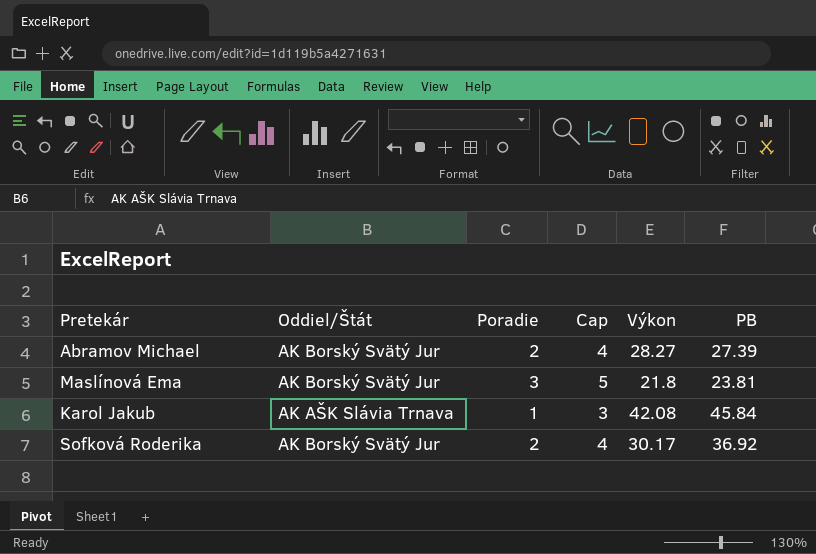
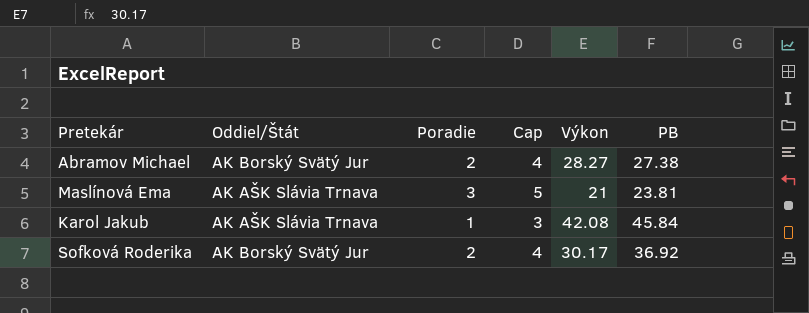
Abramov Michael | PB: 27.39 -> 27.38
Maslínová Ema | Oddiel/Štát: AK Borský Svätý Jur -> AK AŠK Slávia Trnava
Maslínová Ema | Výkon: 21.8 -> 21

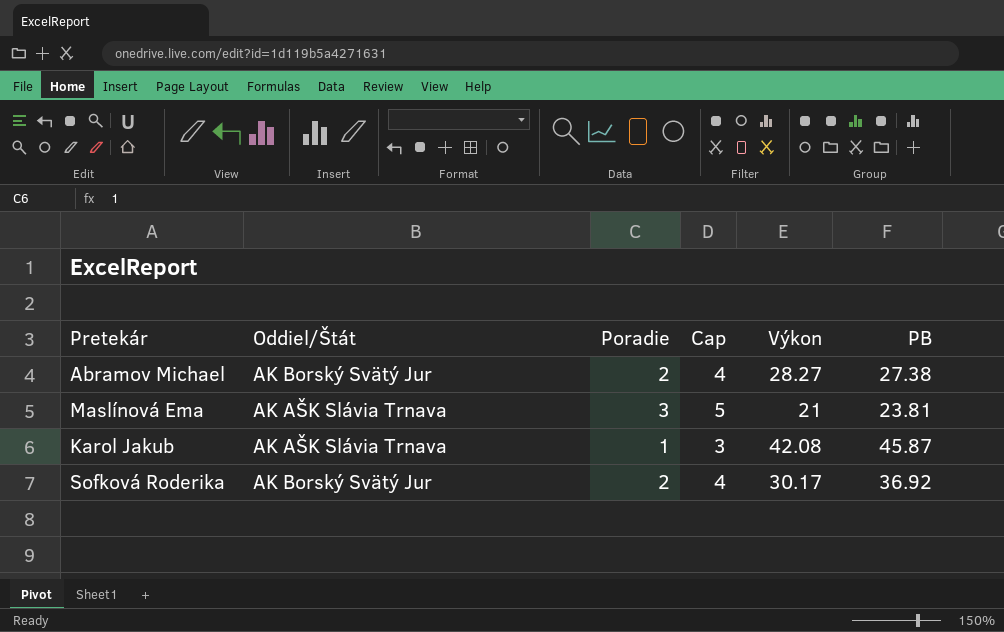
Karol Jakub | PB: 45.84 -> 45.87

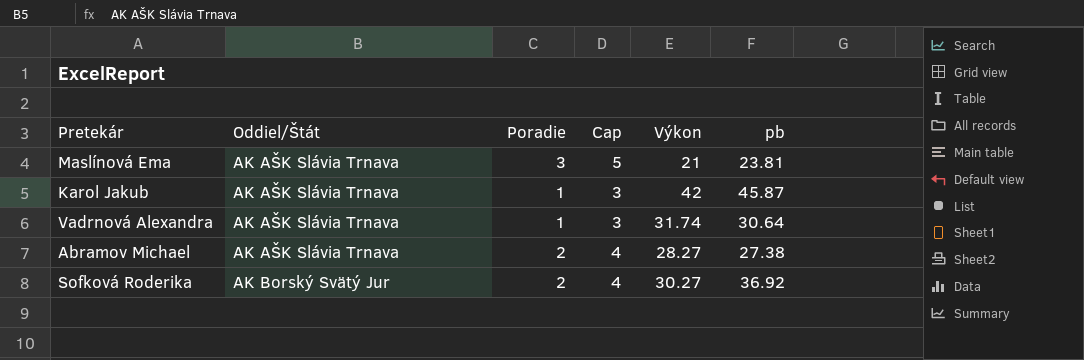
row order: none -> Oddiel/Štát ascending
column name: PB -> pb
Karol Jakub | Výkon: 42.08 -> 42
row Vadrnová Alexandra: none -> AK AŠK Slávia Trnava | 1 | 3 | 31.74 | 30.64
Abramov Michael | Oddiel/Štát: AK Borský Svätý Jur -> AK AŠK Slávia Trnava
Sofková Roderika | Výkon: 30.17 -> 30.27

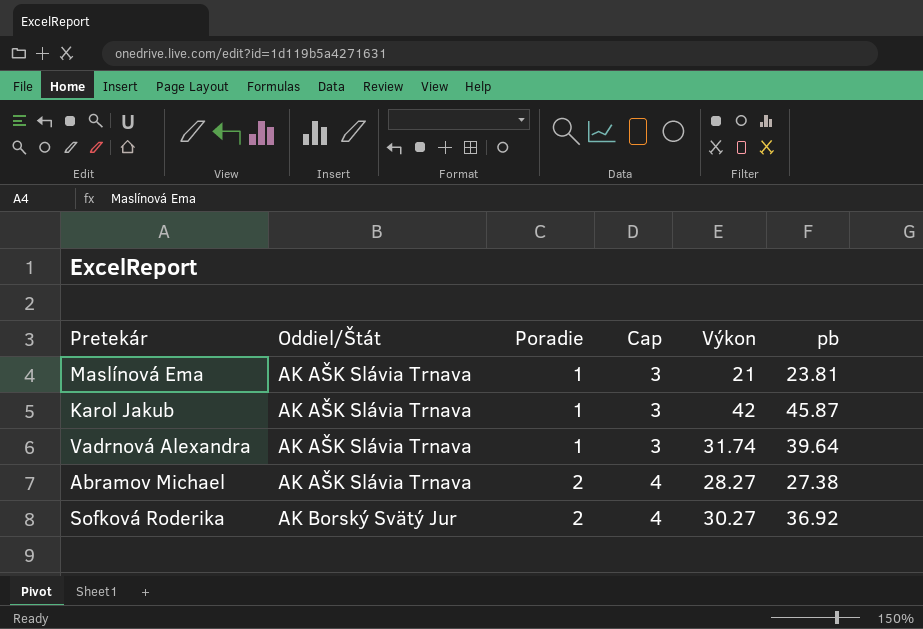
Maslínová Ema | Poradie: 3 -> 1
Maslínová Ema | Cap: 5 -> 3
Vadrnová Alexandra | pb: 30.64 -> 39.64

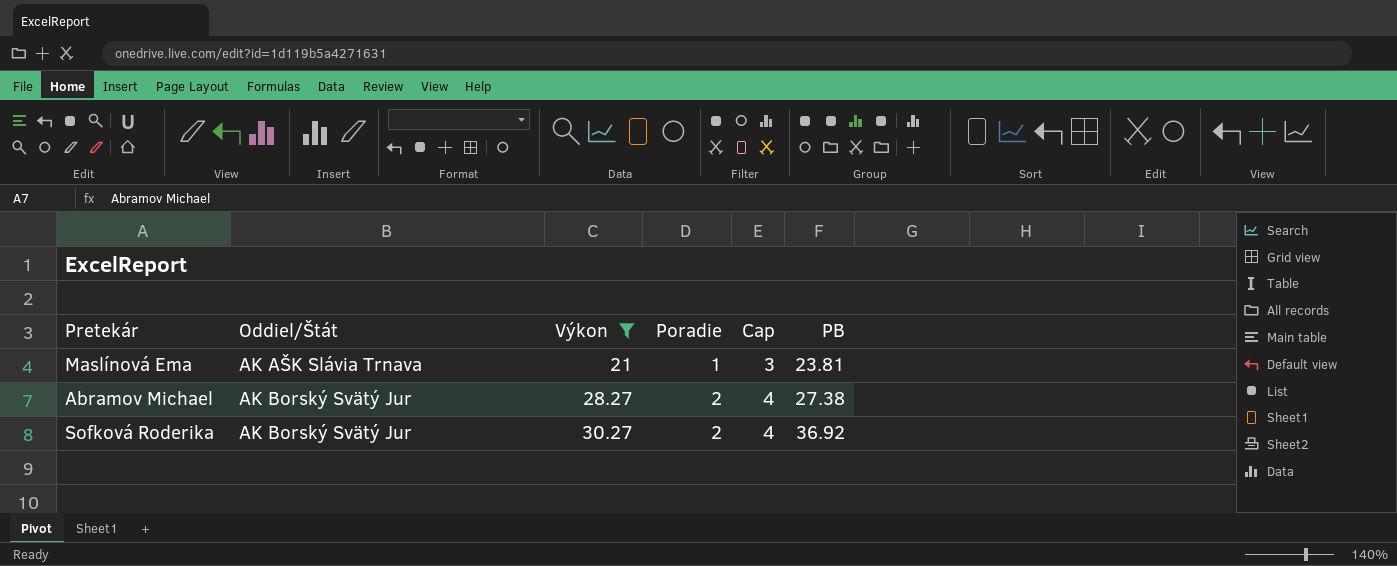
filter: none -> Výkon <= 30.27
column Výkon | position: 5 -> 3
column name: pb -> PB
Abramov Michael | Oddiel/Štát: AK AŠK Slávia Trnava -> AK Borský Svätý Jur

